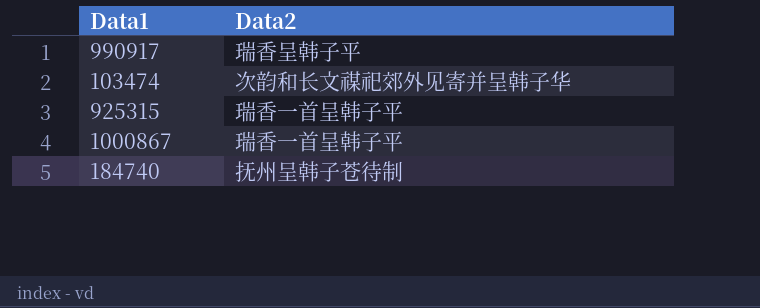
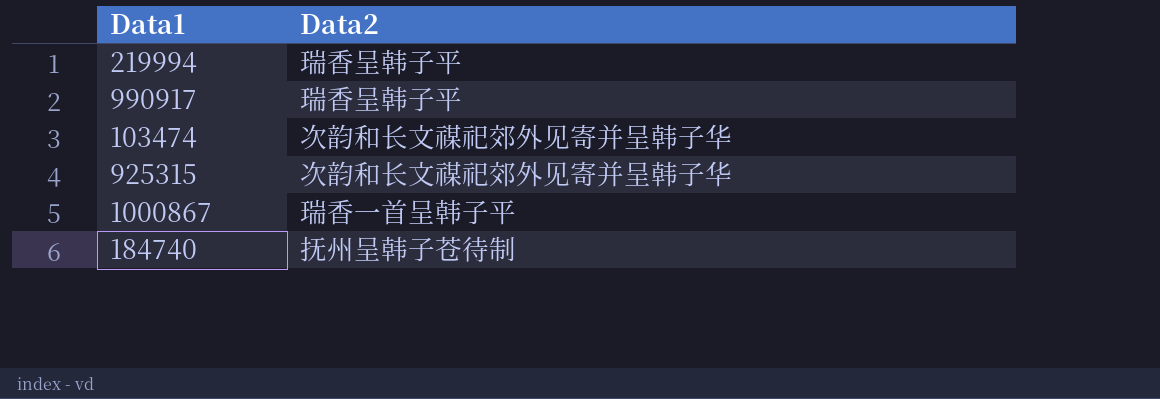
row 219994: none -> 瑞香呈韩子平
925315 | Data2: 瑞香一首呈韩子平 -> 次韵和长文禖祀郊外见寄并呈韩子华

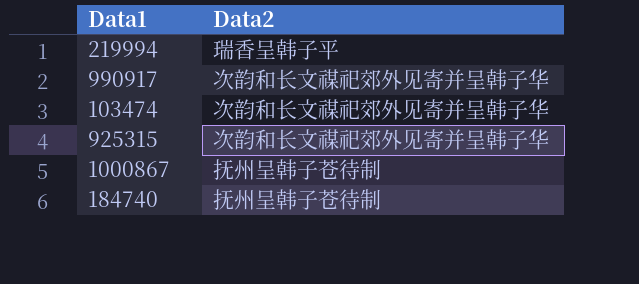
990917 | Data2: 瑞香呈韩子平 -> 次韵和长文禖祀郊外见寄并呈韩子华
1000867 | Data2: 瑞香一首呈韩子平 -> 抚州呈韩子苍待制

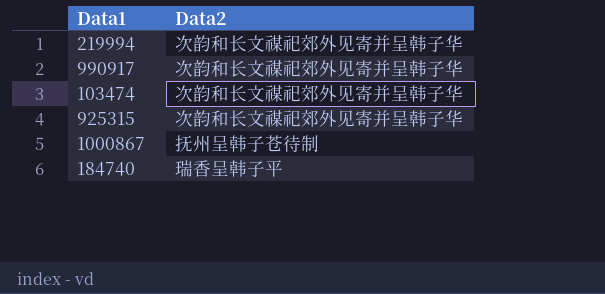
219994 | Data2: 瑞香呈韩子平 -> 次韵和长文禖祀郊外见寄并呈韩子华
184740 | Data2: 抚州呈韩子苍待制 -> 瑞香呈韩子平

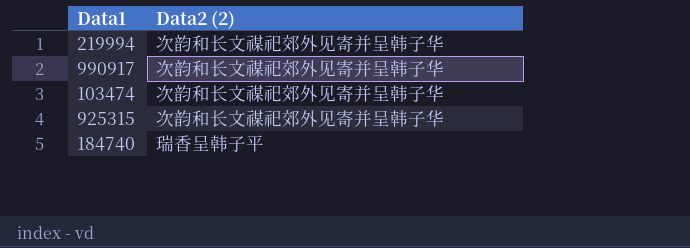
column name: Data2 -> Data2 (2)
row 1000867: 抚州呈韩子苍待制 -> none

